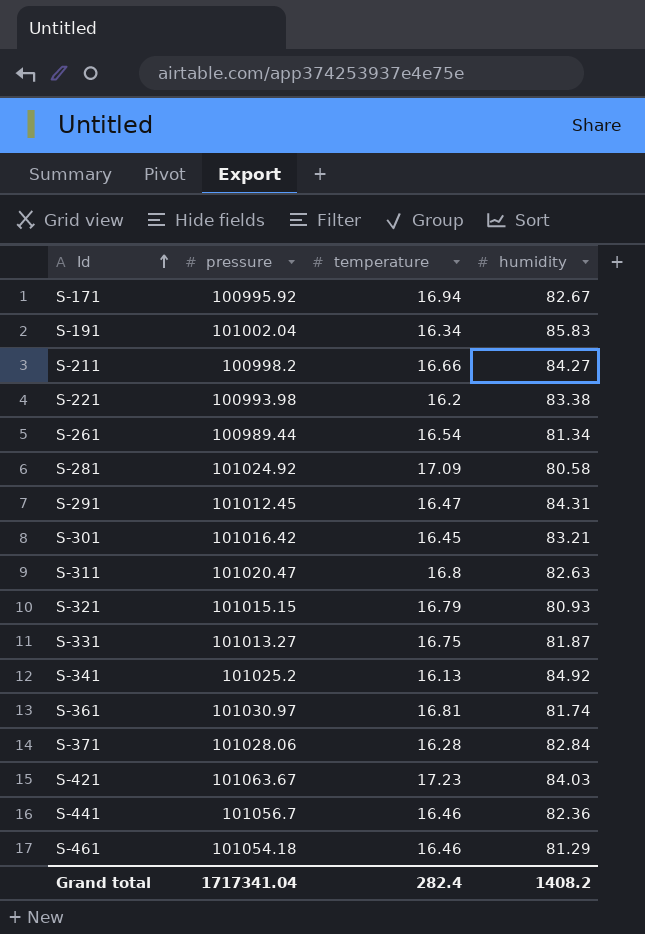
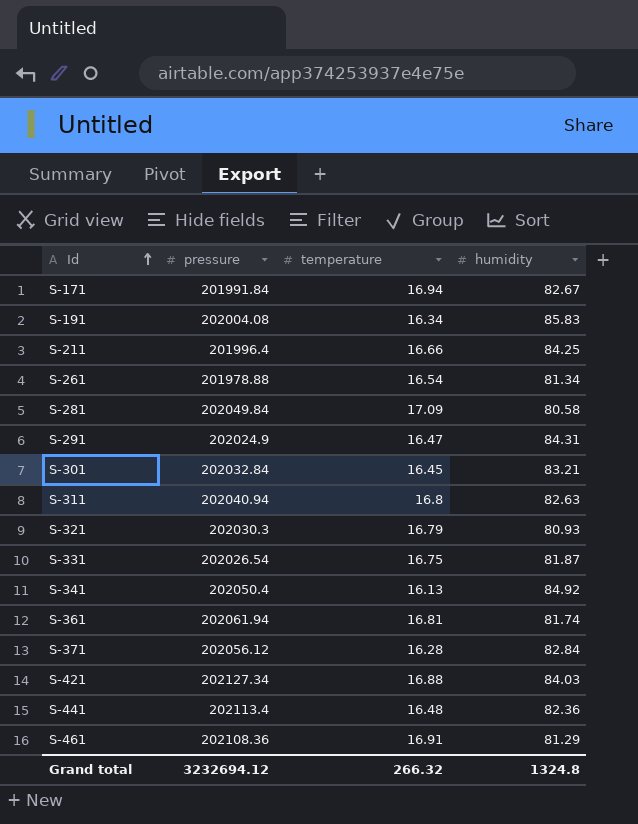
row S-221: 100993.98 | 16.2 | 83.38 -> none
S-171 | pressure: 100995.92 -> 201991.84
S-191 | pressure: 101002.04 -> 202004.08
S-211 | pressure: 100998.2 -> 201996.4
S-211 | humidity: 84.27 -> 84.25
S-261 | pressure: 100989.44 -> 201978.88
S-281 | pressure: 101024.92 -> 202049.84
S-291 | pressure: 101012.45 -> 202024.9
S-301 | pressure: 101016.42 -> 202032.84
S-311 | pressure: 101020.47 -> 202040.94
S-321 | pressure: 101015.15 -> 202030.3
S-331 | pressure: 101013.27 -> 202026.54
S-341 | pressure: 101025.2 -> 202050.4
S-361 | pressure: 101030.97 -> 202061.94
S-371 | pressure: 101028.06 -> 202056.12
S-421 | pressure: 101063.67 -> 202127.34
S-421 | temperature: 17.23 -> 16.88
S-441 | pressure: 101056.7 -> 202113.4
S-441 | temperature: 16.46 -> 16.48
S-461 | pressure: 101054.18 -> 202108.36
S-461 | temperature: 16.46 -> 16.91
Grand total | pressure: 1717341.04 -> 3232694.12
Grand total | temperature: 282.4 -> 266.32
Grand total | humidity: 1408.2 -> 1324.8

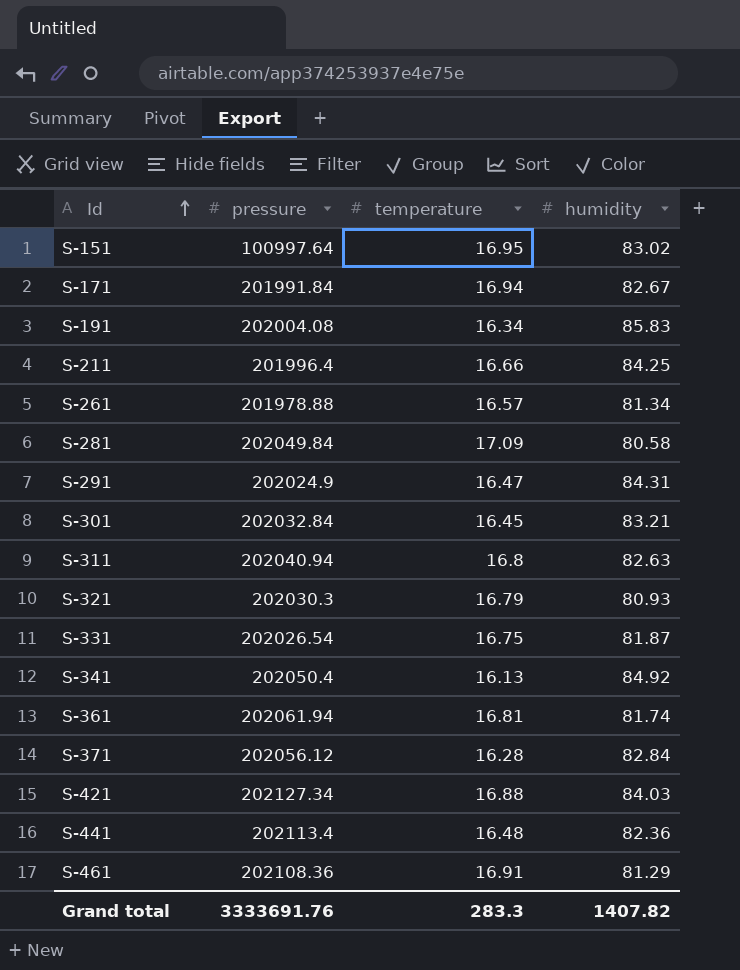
row S-151: none -> 100997.64 | 16.95 | 83.02
S-261 | temperature: 16.54 -> 16.57
Grand total | pressure: 3232694.12 -> 3333691.76
Grand total | temperature: 266.32 -> 283.3
Grand total | humidity: 1324.8 -> 1407.82

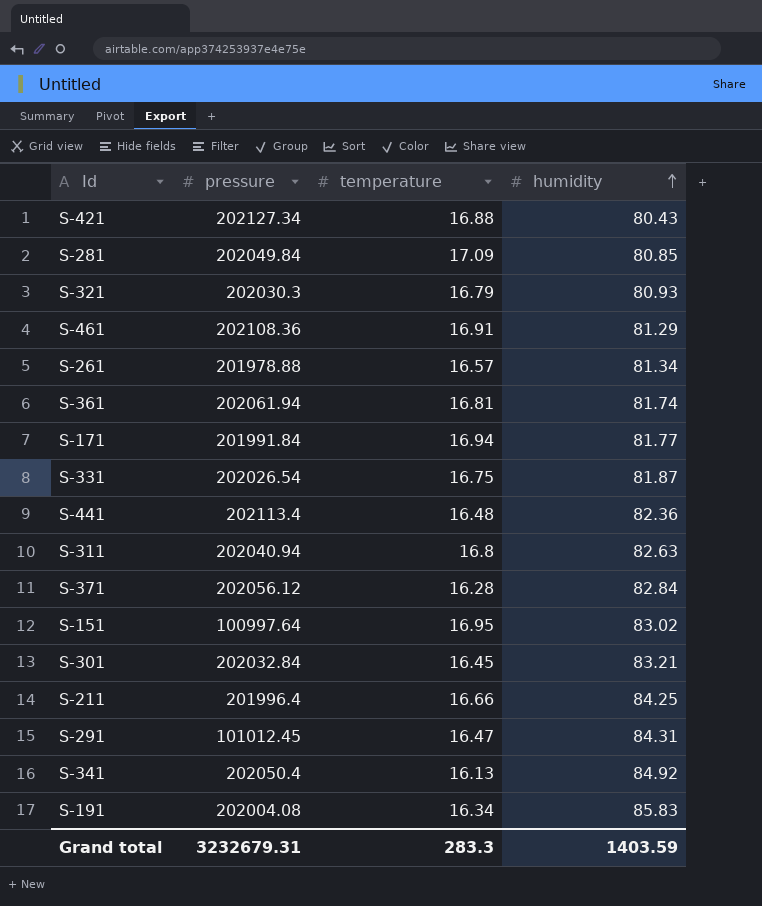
row order: Id ascending -> humidity ascending
S-421 | humidity: 84.03 -> 80.43
S-281 | humidity: 80.58 -> 80.85
S-171 | humidity: 82.67 -> 81.77
S-291 | pressure: 202024.9 -> 101012.45
Grand total | pressure: 3333691.76 -> 3232679.31
Grand total | humidity: 1407.82 -> 1403.59

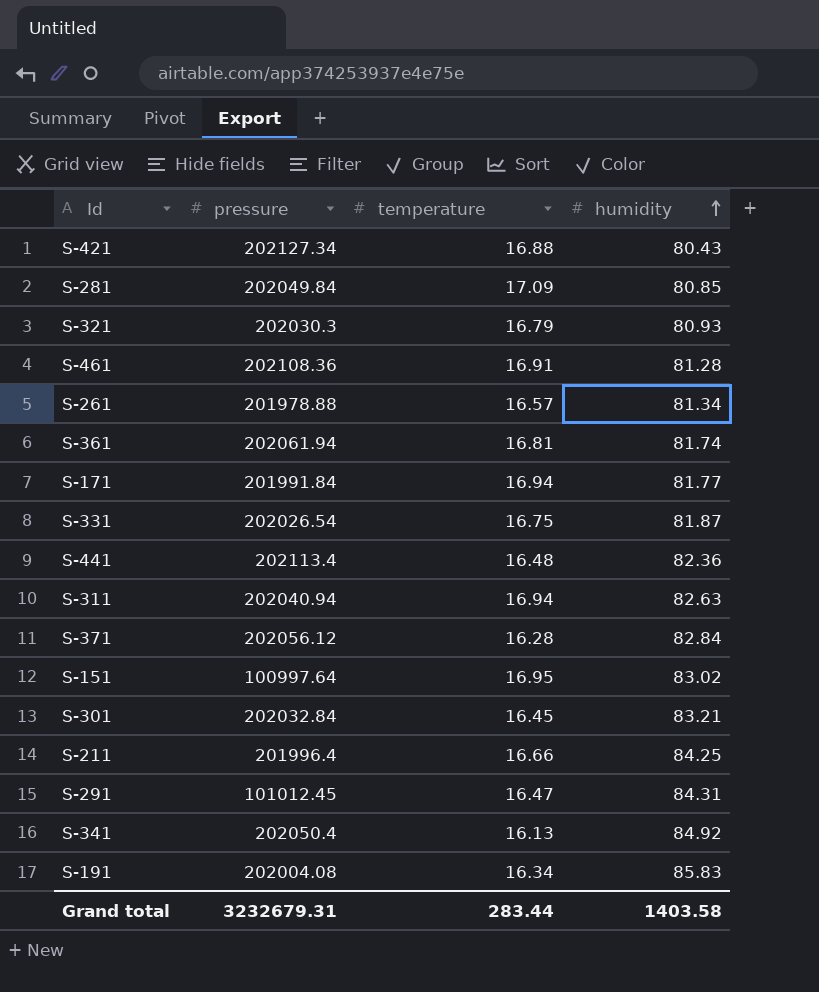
S-461 | humidity: 81.29 -> 81.28
S-311 | temperature: 16.8 -> 16.94
Grand total | temperature: 283.3 -> 283.44
Grand total | humidity: 1403.59 -> 1403.58

